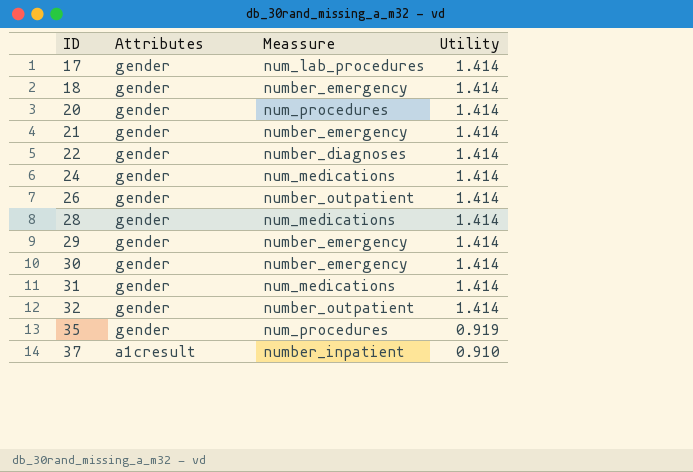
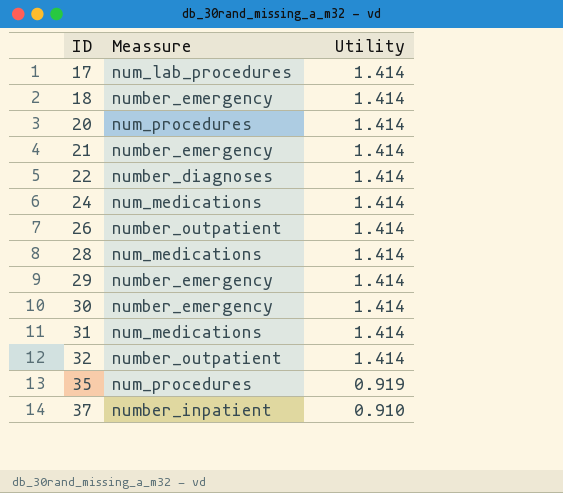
column Attributes | position: 2 -> none

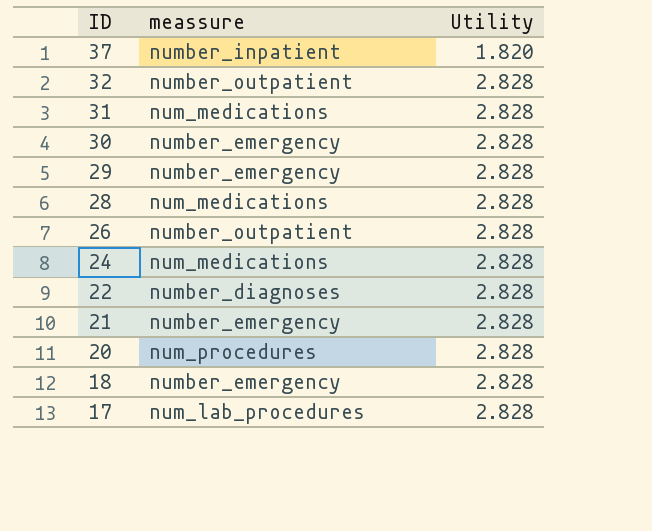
row order: ID ascending -> ID descending
column name: Meassure -> meassure
row 35: num_procedures | 0.919 -> none
37 | Utility: 0.910 -> 1.820
32 | Utility: 1.414 -> 2.828
31 | Utility: 1.414 -> 2.828
30 | Utility: 1.414 -> 2.828
29 | Utility: 1.414 -> 2.828
28 | Utility: 1.414 -> 2.828
26 | Utility: 1.414 -> 2.828
24 | Utility: 1.414 -> 2.828
22 | Utility: 1.414 -> 2.828
21 | Utility: 1.414 -> 2.828
20 | Utility: 1.414 -> 2.828
18 | Utility: 1.414 -> 2.828
17 | Utility: 1.414 -> 2.828

